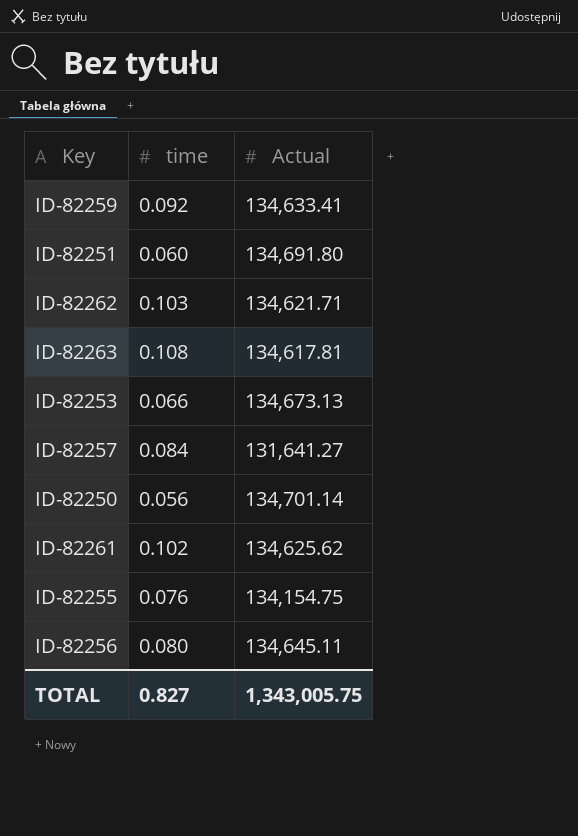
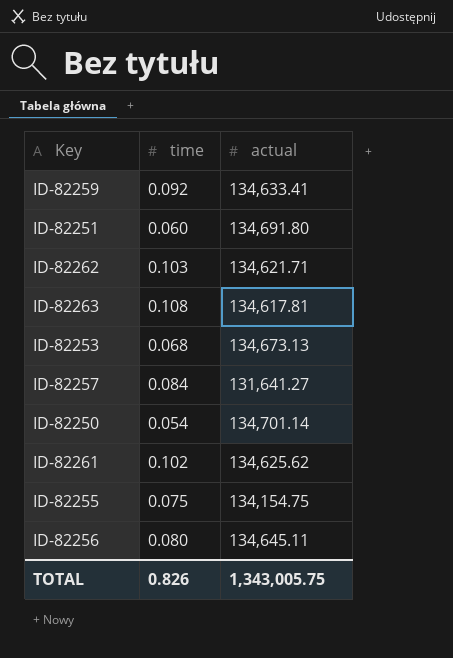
column name: Actual -> actual
ID-82253 | time: 0.066 -> 0.068
ID-82250 | time: 0.056 -> 0.054
ID-82255 | time: 0.076 -> 0.075
TOTAL | time: 0.827 -> 0.826

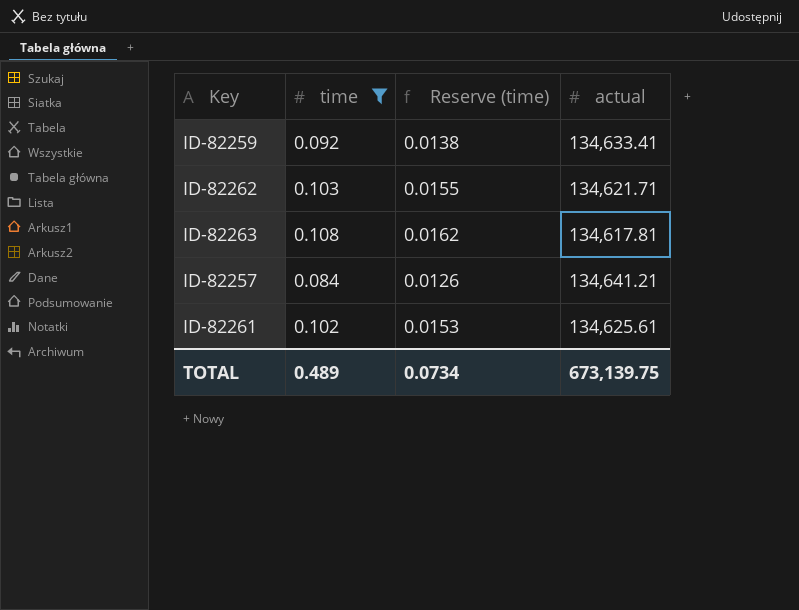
filter: none -> time >= 0.084
column Reserve (time) | formula: none -> [time] * 0.15
ID-82257 | actual: 131,641.27 -> 134,641.21
ID-82261 | actual: 134,625.62 -> 134,625.61
TOTAL | time: 0.826 -> 0.489
TOTAL | actual: 1,343,005.75 -> 673,139.75

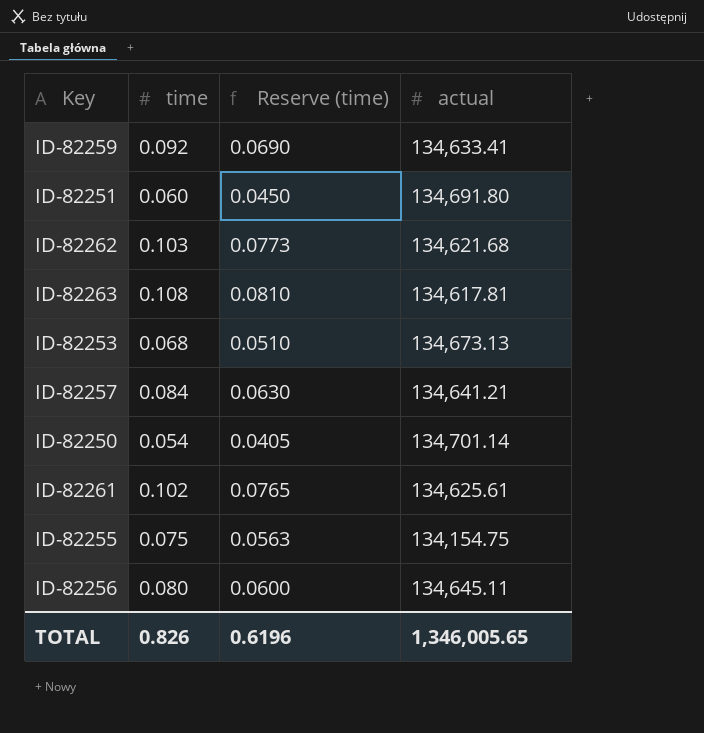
filter: time >= 0.084 -> none
column Reserve (time) | formula: [time] * 0.15 -> [time] * 0.75
ID-82262 | actual: 134,621.71 -> 134,621.68
TOTAL | time: 0.489 -> 0.826
TOTAL | Reserve (time): 0.0734 -> 0.6196
TOTAL | actual: 673,139.75 -> 1,346,005.65

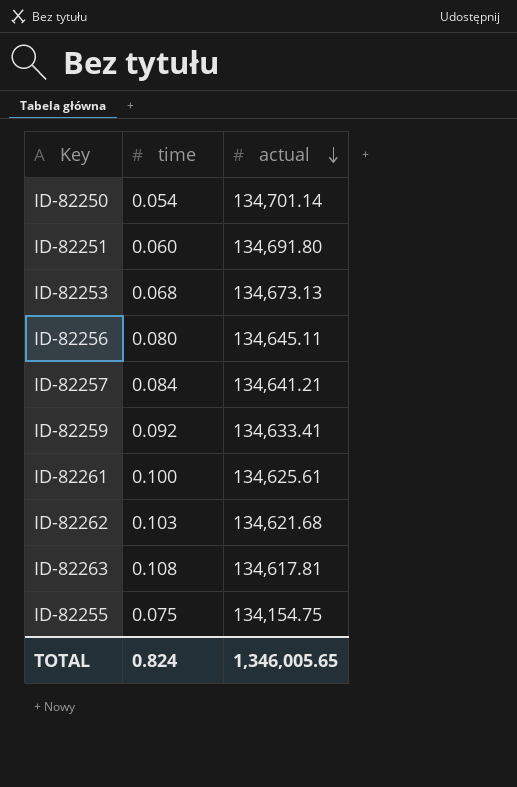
row order: none -> actual descending
column Reserve (time) | formula: [time] * 0.75 -> none
ID-82261 | time: 0.102 -> 0.100
TOTAL | time: 0.826 -> 0.824

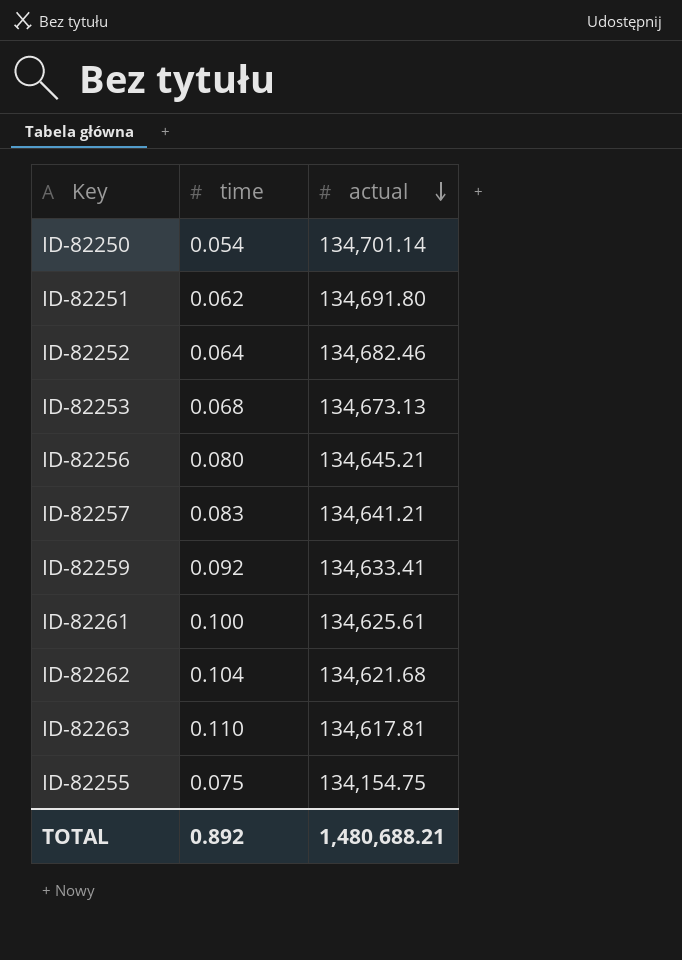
ID-82251 | time: 0.060 -> 0.062
row ID-82252: none -> 0.064 | 134,682.46
ID-82256 | actual: 134,645.11 -> 134,645.21
ID-82257 | time: 0.084 -> 0.083
ID-82262 | time: 0.103 -> 0.104
ID-82263 | time: 0.108 -> 0.110
TOTAL | time: 0.824 -> 0.892
TOTAL | actual: 1,346,005.65 -> 1,480,688.21

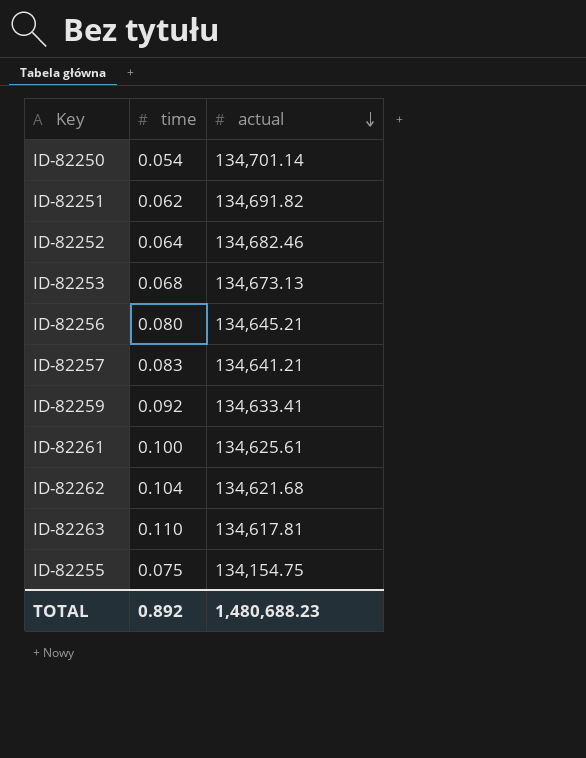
ID-82251 | actual: 134,691.80 -> 134,691.82
TOTAL | actual: 1,480,688.21 -> 1,480,688.23

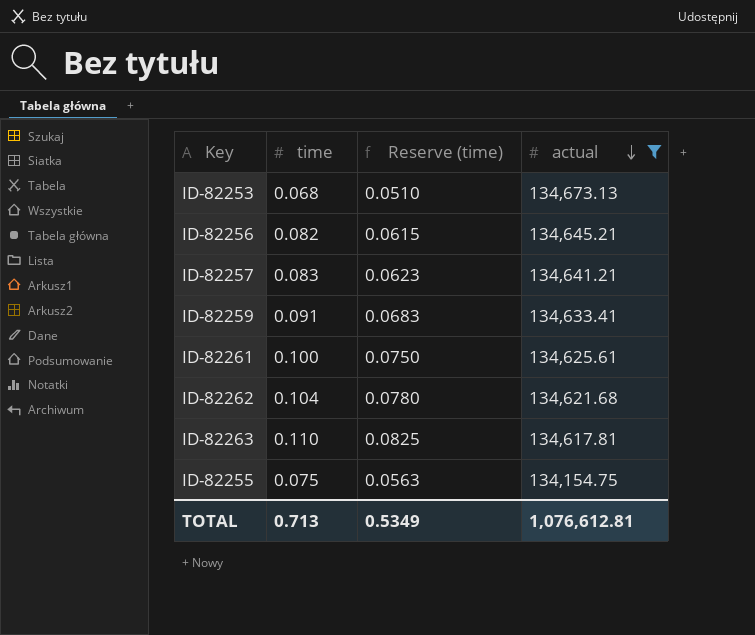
filter: none -> actual <= 134,673.13
column Reserve (time) | formula: none -> [time] * 0.75
ID-82256 | time: 0.080 -> 0.082
ID-82259 | time: 0.092 -> 0.091
TOTAL | time: 0.892 -> 0.713
TOTAL | actual: 1,480,688.23 -> 1,076,612.81

